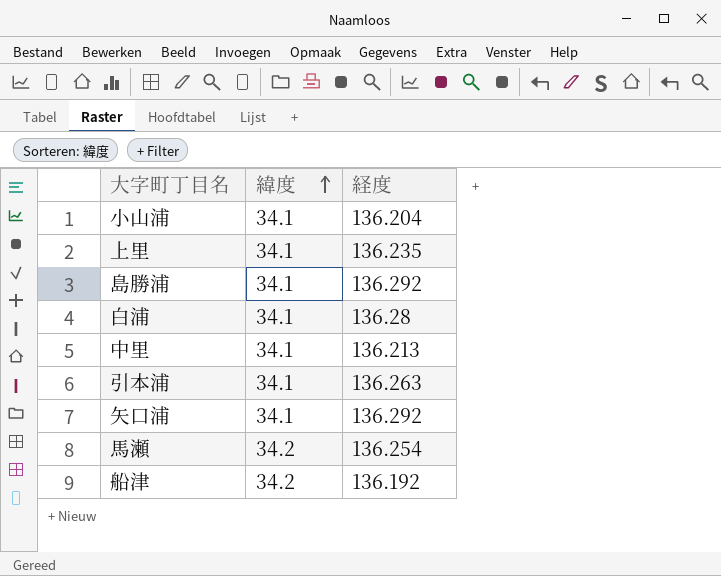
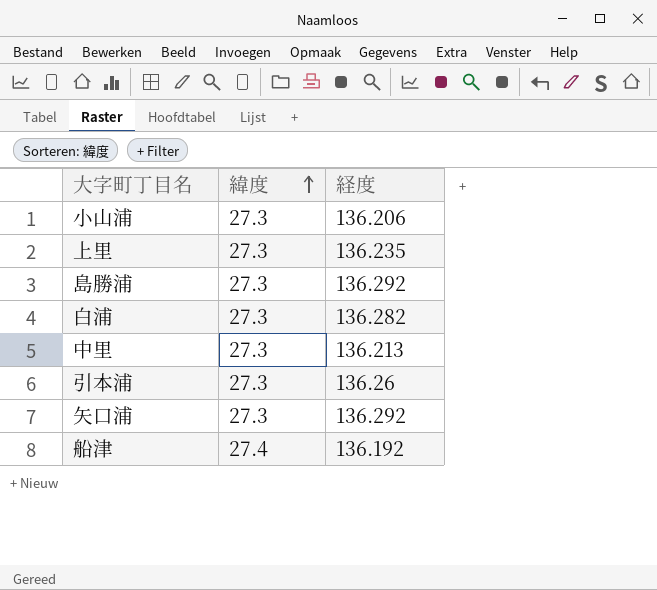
row 馬瀬: 34.2 | 136.254 -> none
小山浦 | 緯度: 34.1 -> 27.3
小山浦 | 経度: 136.204 -> 136.206
上里 | 緯度: 34.1 -> 27.3
島勝浦 | 緯度: 34.1 -> 27.3
白浦 | 緯度: 34.1 -> 27.3
白浦 | 経度: 136.28 -> 136.282
中里 | 緯度: 34.1 -> 27.3
引本浦 | 緯度: 34.1 -> 27.3
引本浦 | 経度: 136.263 -> 136.26
矢口浦 | 緯度: 34.1 -> 27.3
船津 | 緯度: 34.2 -> 27.4

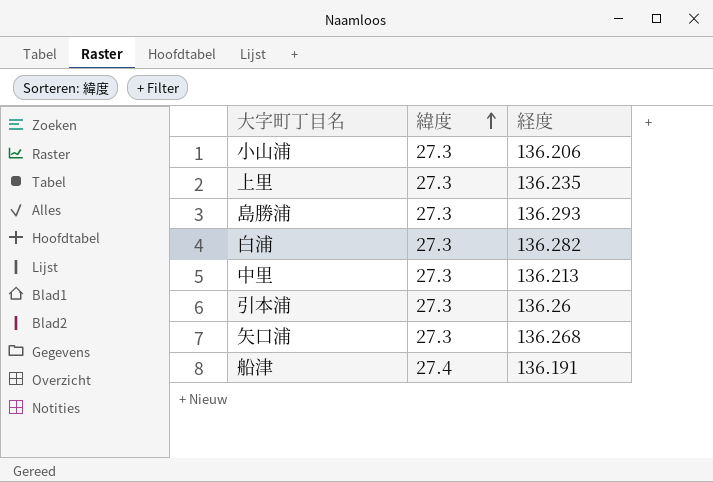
島勝浦 | 経度: 136.292 -> 136.293
矢口浦 | 経度: 136.292 -> 136.268
船津 | 経度: 136.192 -> 136.191

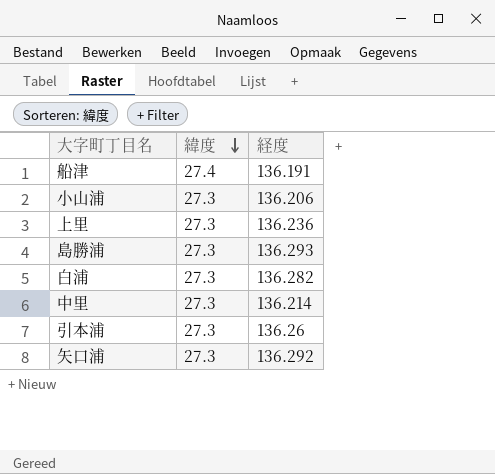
row order: 緯度 ascending -> 緯度 descending
上里 | 経度: 136.235 -> 136.236
中里 | 経度: 136.213 -> 136.214
矢口浦 | 経度: 136.268 -> 136.292

